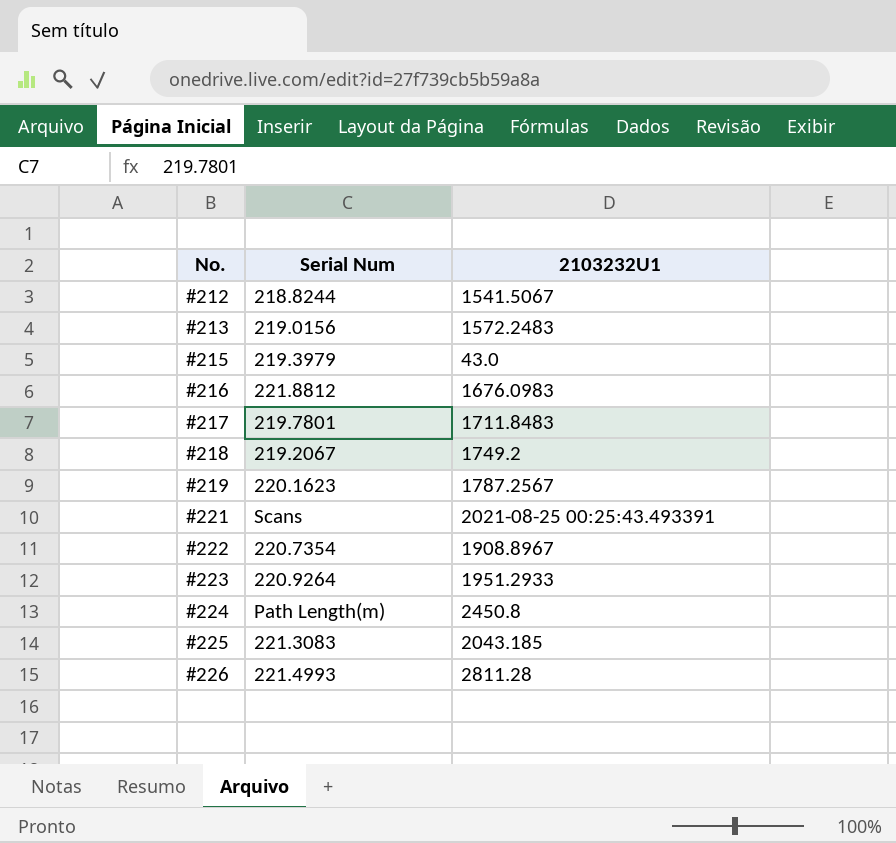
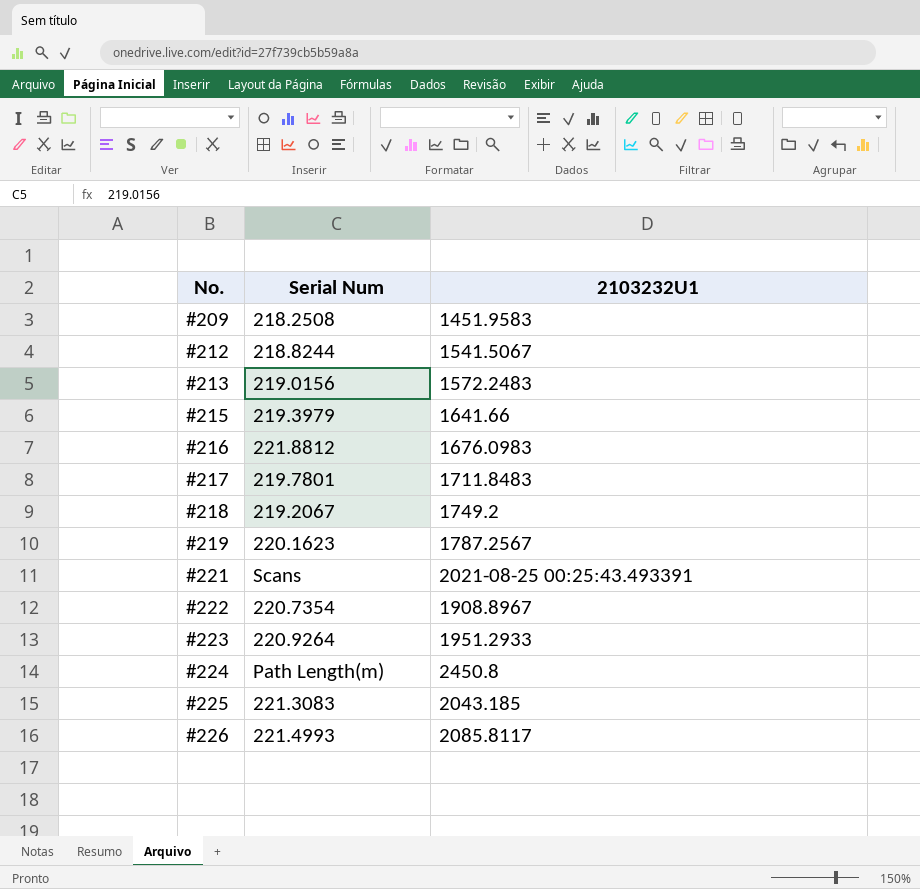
row #209: none -> 218.2508 | 1451.9583
#215 | 2103232U1: 43.0 -> 1641.66
#226 | 2103232U1: 2811.28 -> 2085.8117

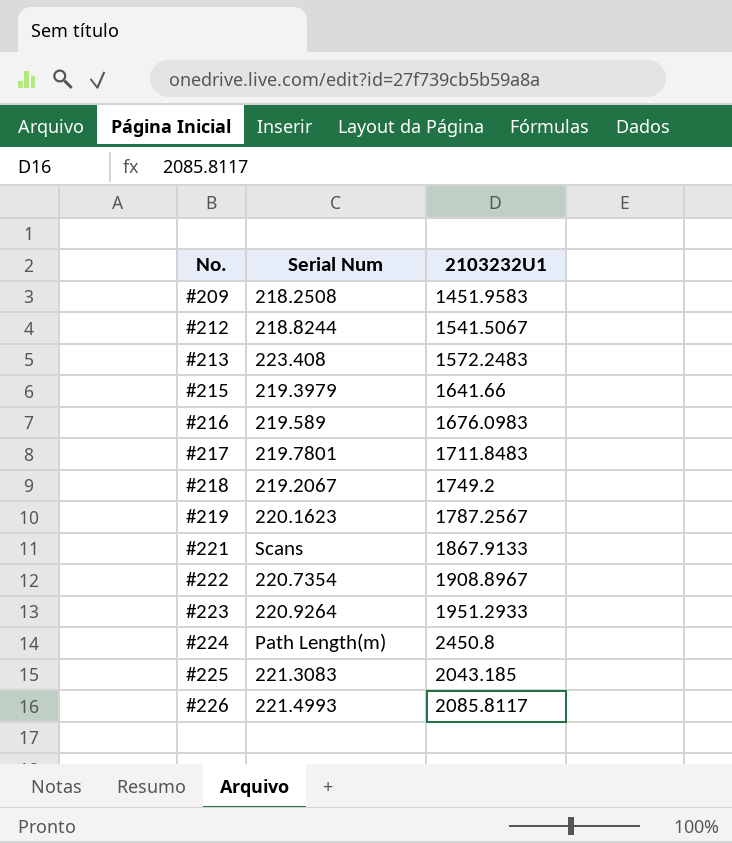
#213 | Serial Num: 219.0156 -> 223.408
#216 | Serial Num: 221.8812 -> 219.589
#221 | 2103232U1: 2021-08-25 00:25:43.493391 -> 1867.9133

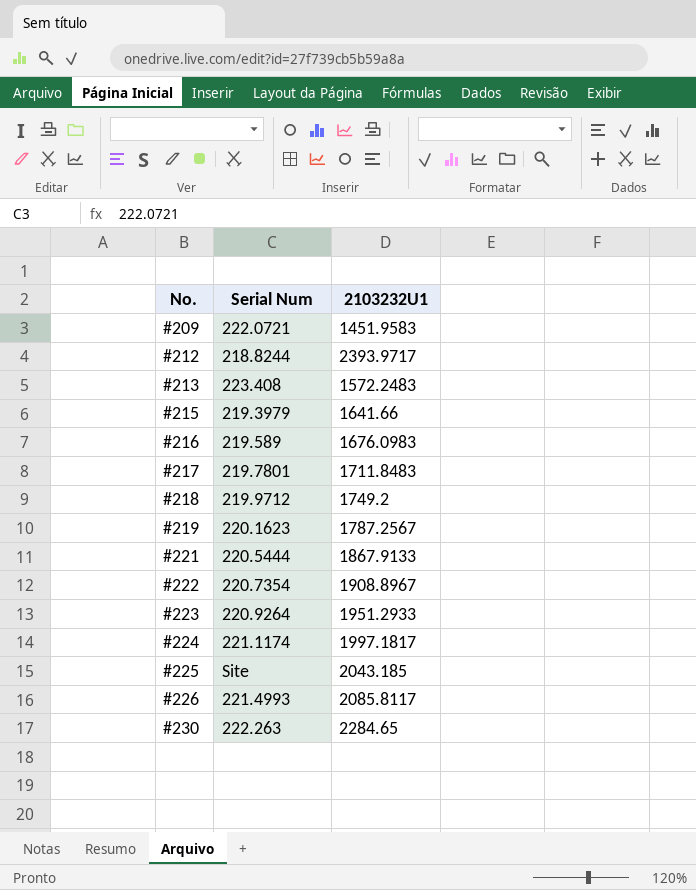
#209 | Serial Num: 218.2508 -> 222.0721
#212 | 2103232U1: 1541.5067 -> 2393.9717
#218 | Serial Num: 219.2067 -> 219.9712
#221 | Serial Num: Scans -> 220.5444
#224 | Serial Num: Path Length(m) -> 221.1174
#224 | 2103232U1: 2450.8 -> 1997.1817
#225 | Serial Num: 221.3083 -> Site
row #230: none -> 222.263 | 2284.65

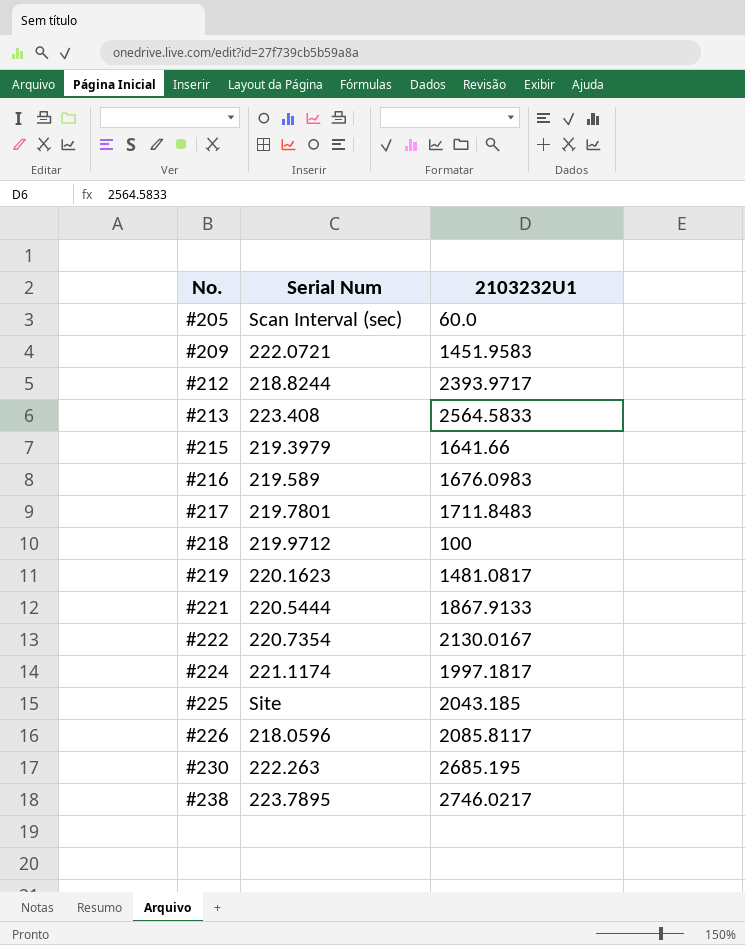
row #223: 220.9264 | 1951.2933 -> none
row #205: none -> Scan Interval (sec) | 60.0
#213 | 2103232U1: 1572.2483 -> 2564.5833
#218 | 2103232U1: 1749.2 -> 100
#219 | 2103232U1: 1787.2567 -> 1481.0817
#222 | 2103232U1: 1908.8967 -> 2130.0167
#226 | Serial Num: 221.4993 -> 218.0596
#230 | 2103232U1: 2284.65 -> 2685.195
row #238: none -> 223.7895 | 2746.0217

